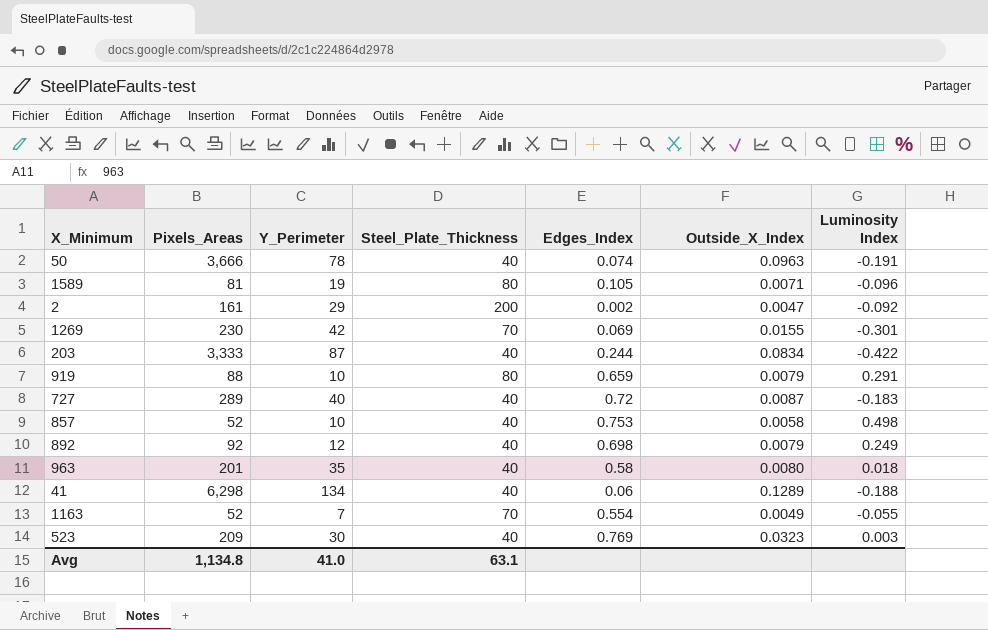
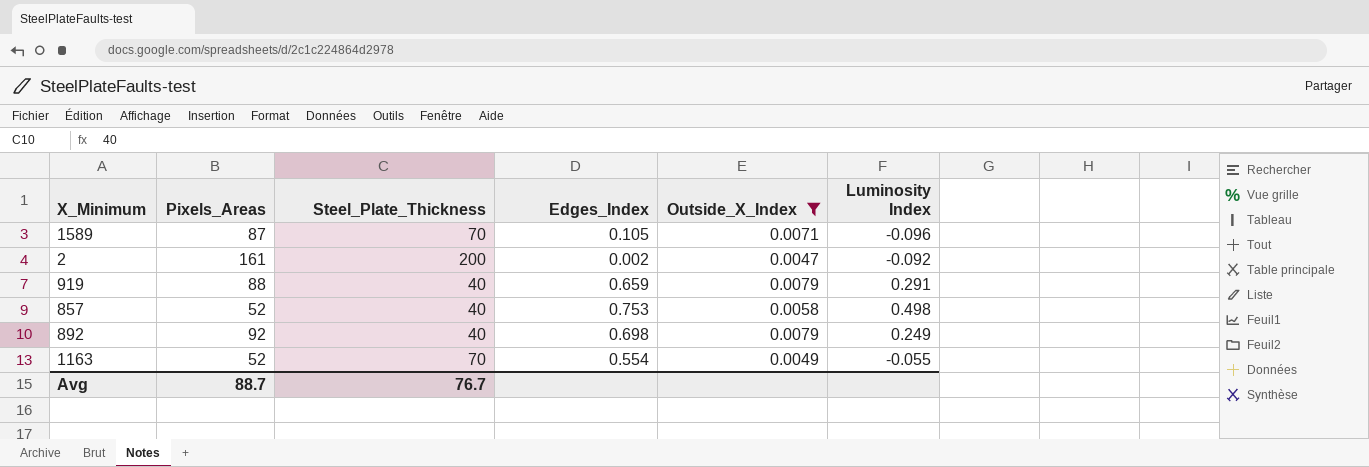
filter: none -> Outside_X_Index <= 0.0079
column Y_Perimeter | position: 3 -> none
1589 | Pixels_Areas: 81 -> 87
1589 | Steel_Plate_Thickness: 80 -> 70
919 | Steel_Plate_Thickness: 80 -> 40
Avg | Pixels_Areas: 1,134.8 -> 88.7
Avg | Steel_Plate_Thickness: 63.1 -> 76.7

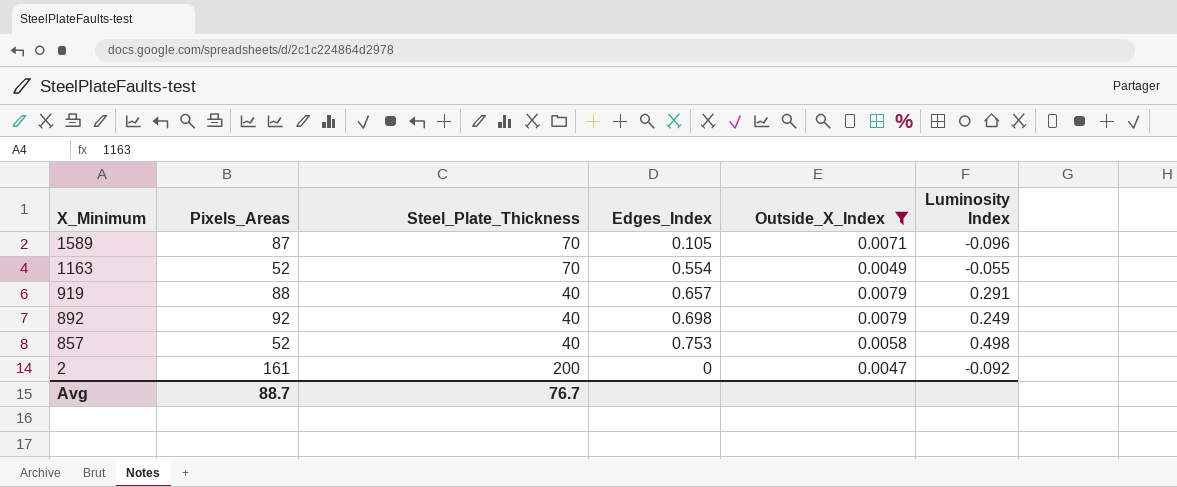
row order: none -> X_Minimum descending
919 | Edges_Index: 0.659 -> 0.657
2 | Edges_Index: 0.002 -> 0

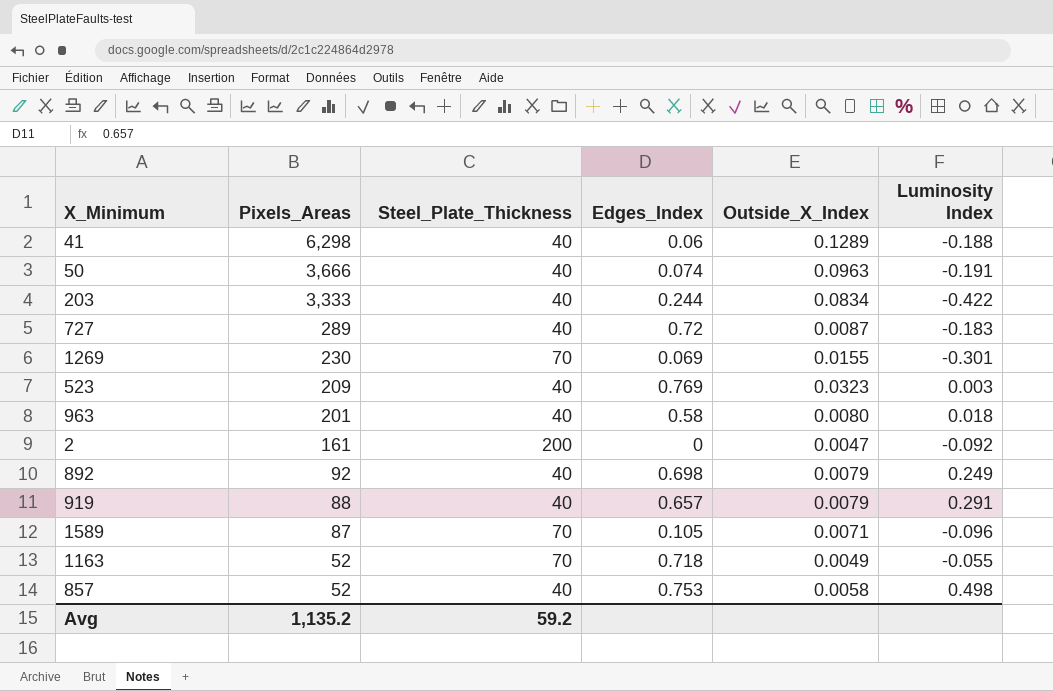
filter: Outside_X_Index <= 0.0079 -> none
row order: X_Minimum descending -> Pixels_Areas descending
1163 | Edges_Index: 0.554 -> 0.718
Avg | Pixels_Areas: 88.7 -> 1,135.2
Avg | Steel_Plate_Thickness: 76.7 -> 59.2

